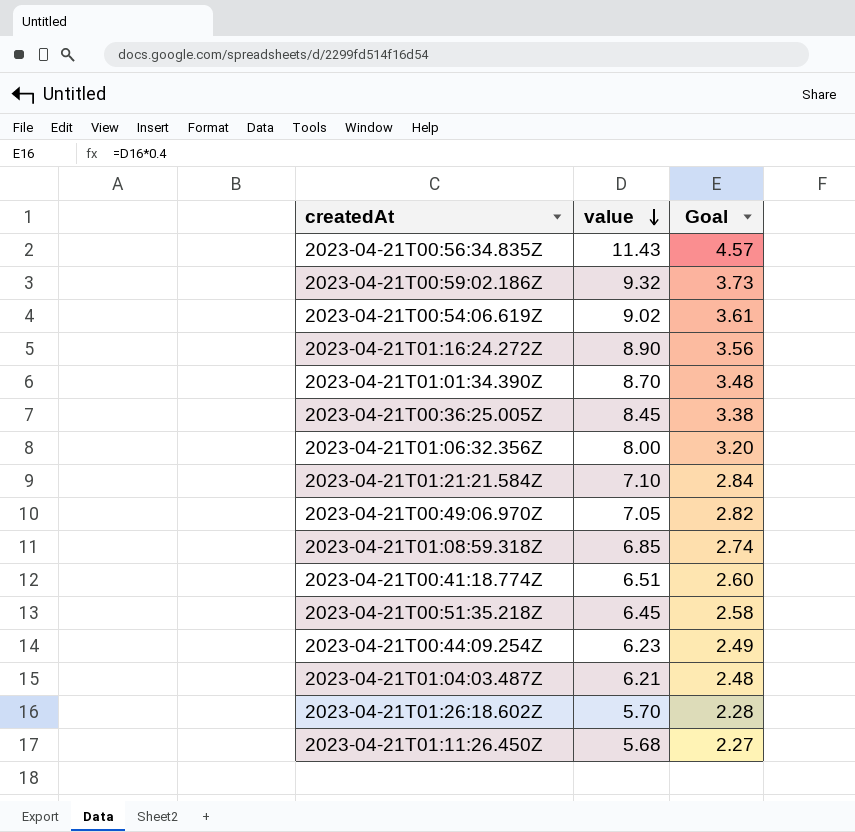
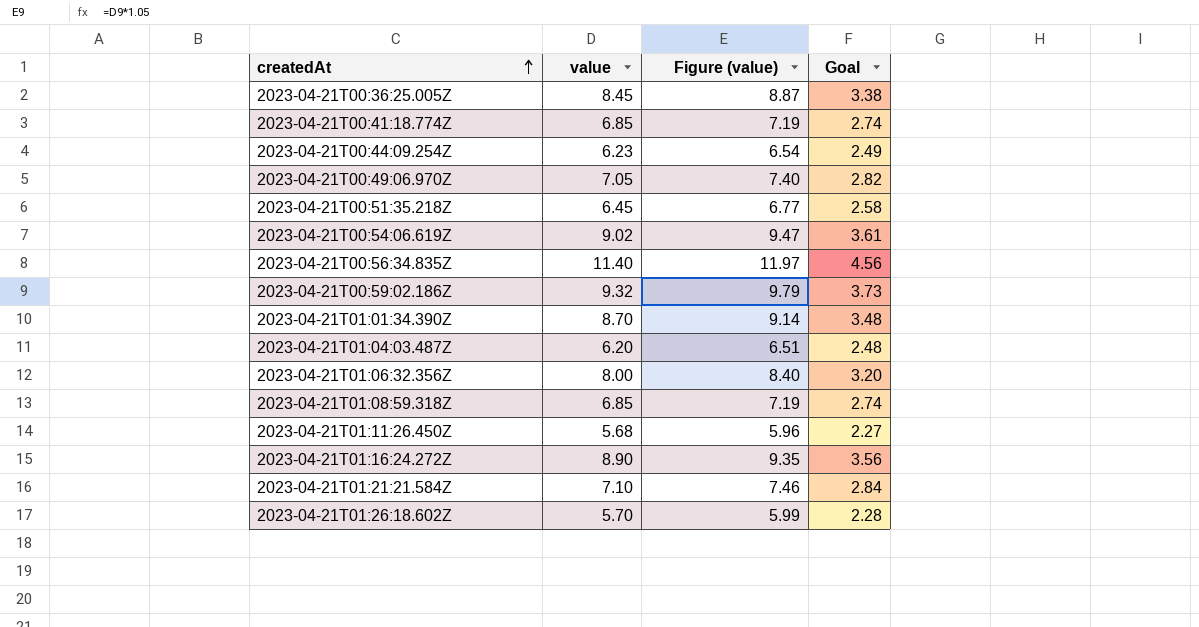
row order: value descending -> createdAt ascending
column Figure (value) | formula: none -> [value] * 1.05
2023-04-21T00:41:18.774Z | value: 6.51 -> 6.85
2023-04-21T00:41:18.774Z | Goal: 2.60 -> 2.74
2023-04-21T00:56:34.835Z | value: 11.43 -> 11.40
2023-04-21T00:56:34.835Z | Goal: 4.57 -> 4.56
2023-04-21T01:04:03.487Z | value: 6.21 -> 6.20

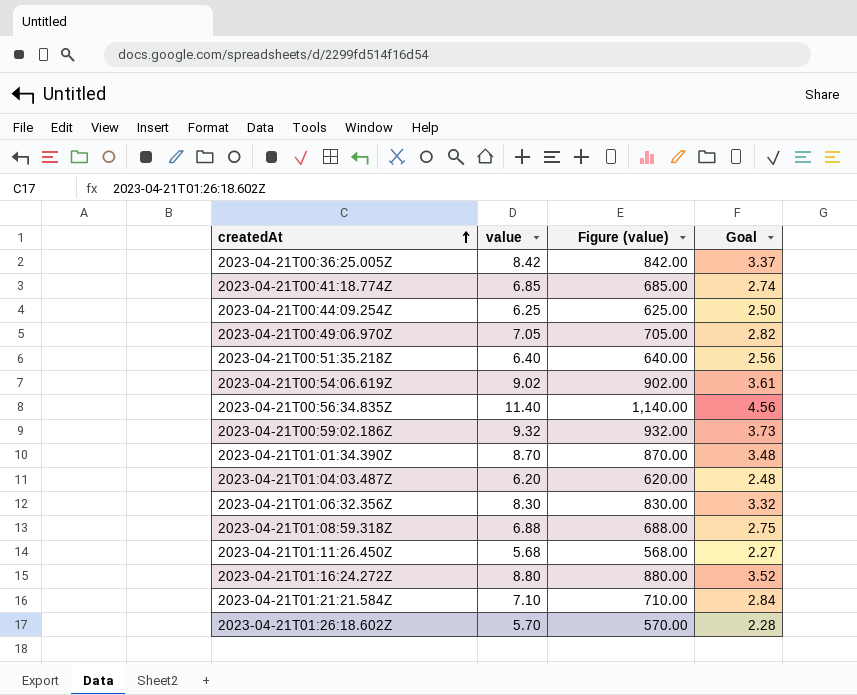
column Figure (value) | formula: [value] * 1.05 -> [value] * 100
2023-04-21T00:36:25.005Z | value: 8.45 -> 8.42
2023-04-21T00:36:25.005Z | Goal: 3.38 -> 3.37
2023-04-21T00:44:09.254Z | value: 6.23 -> 6.25
2023-04-21T00:44:09.254Z | Goal: 2.49 -> 2.50
2023-04-21T00:51:35.218Z | value: 6.45 -> 6.40
2023-04-21T00:51:35.218Z | Goal: 2.58 -> 2.56
2023-04-21T01:06:32.356Z | value: 8.00 -> 8.30
2023-04-21T01:06:32.356Z | Goal: 3.20 -> 3.32
2023-04-21T01:08:59.318Z | value: 6.85 -> 6.88
2023-04-21T01:08:59.318Z | Goal: 2.74 -> 2.75
2023-04-21T01:16:24.272Z | value: 8.90 -> 8.80
2023-04-21T01:16:24.272Z | Goal: 3.56 -> 3.52

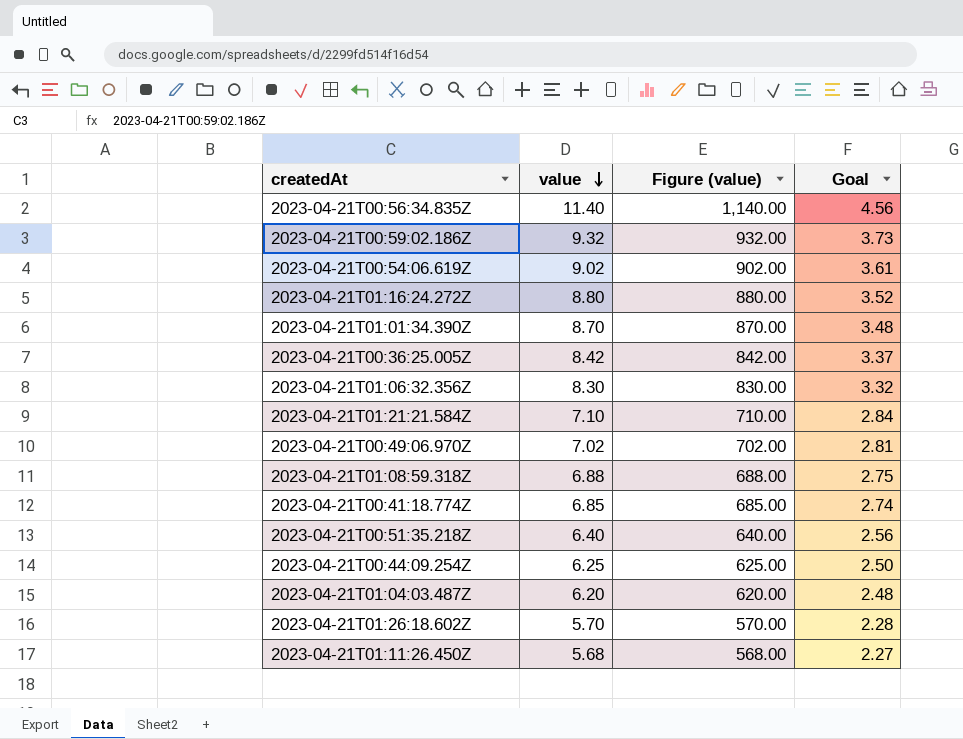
row order: createdAt ascending -> value descending
2023-04-21T00:49:06.970Z | value: 7.05 -> 7.02
2023-04-21T00:49:06.970Z | Figure (value): 705.00 -> 702.00
2023-04-21T00:49:06.970Z | Goal: 2.82 -> 2.81

